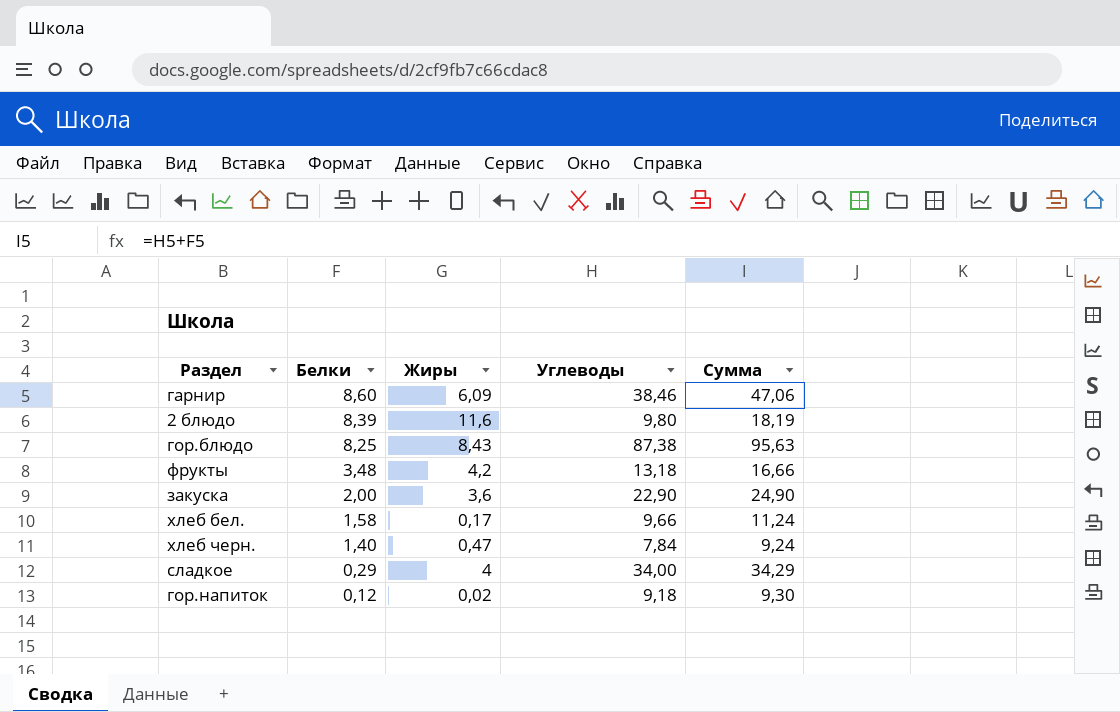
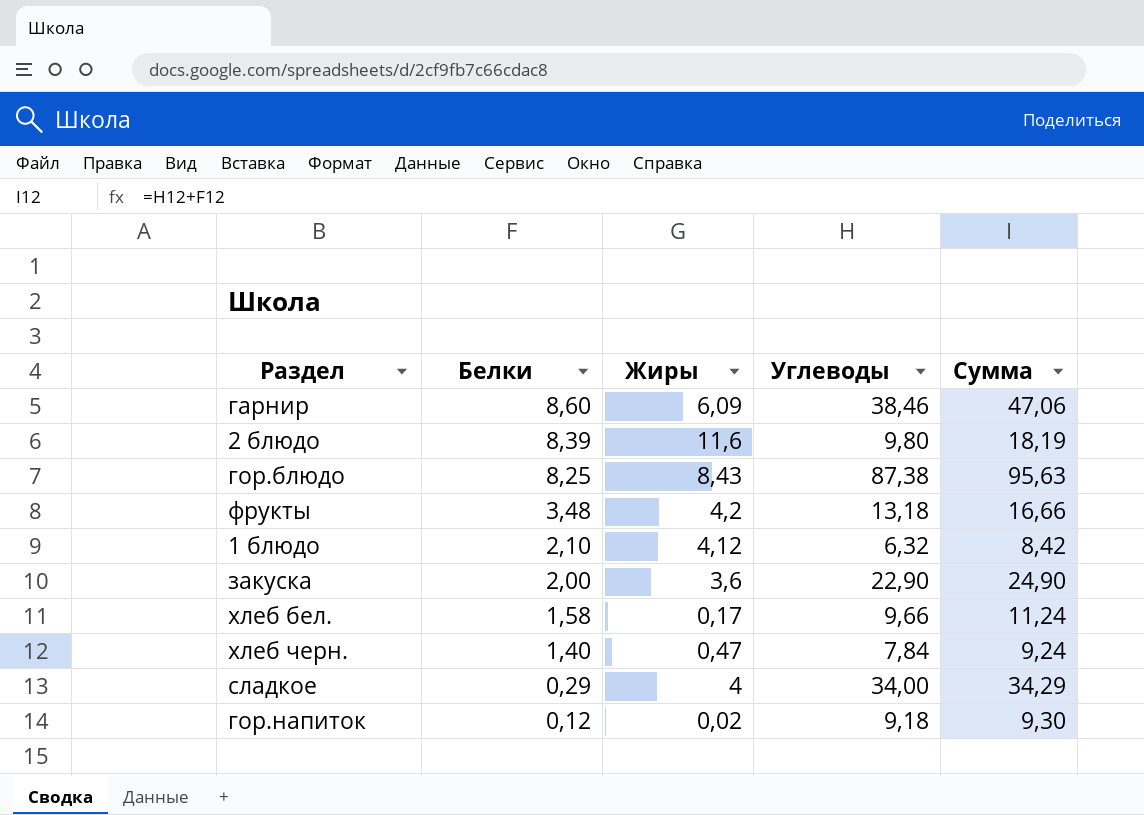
row 1 блюдо: none -> 2,10 | 4,12 | 6,32 | 8,42

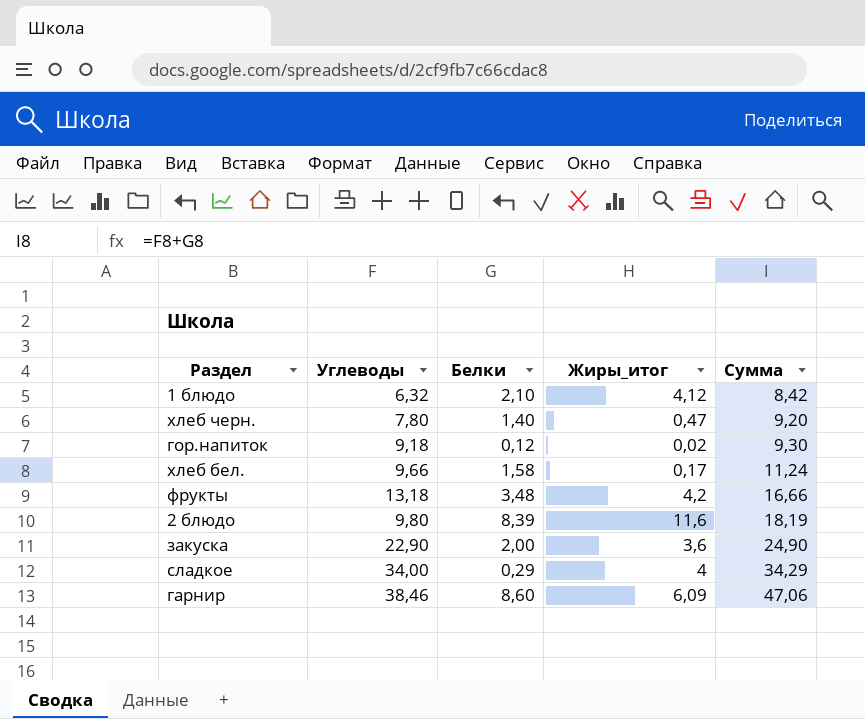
row order: Белки descending -> Сумма ascending
column Углеводы | position: 4 -> 2
column name: Жиры -> Жиры_итог
row гор.блюдо: 8,25 | 8,43 | 87,38 | 95,63 -> none
хлеб черн. | Углеводы: 7,84 -> 7,80
хлеб черн. | Сумма: 9,24 -> 9,20

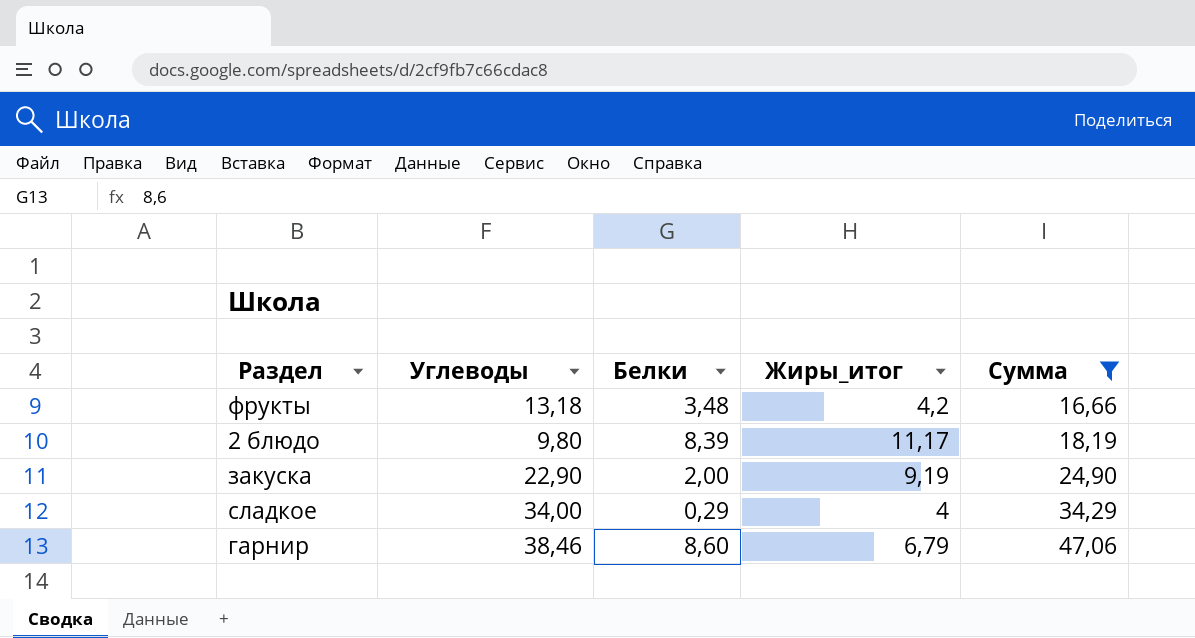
filter: none -> Сумма >= 16,66
2 блюдо | Жиры_итог: 11,6 -> 11,17
закуска | Жиры_итог: 3,6 -> 9,19
гарнир | Жиры_итог: 6,09 -> 6,79

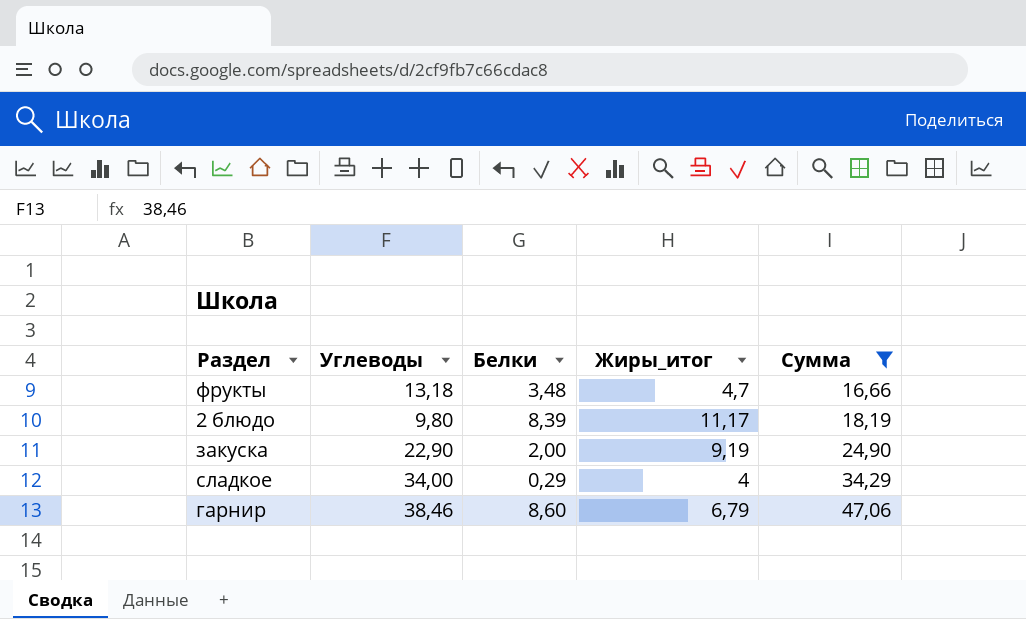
фрукты | Жиры_итог: 4,2 -> 4,7

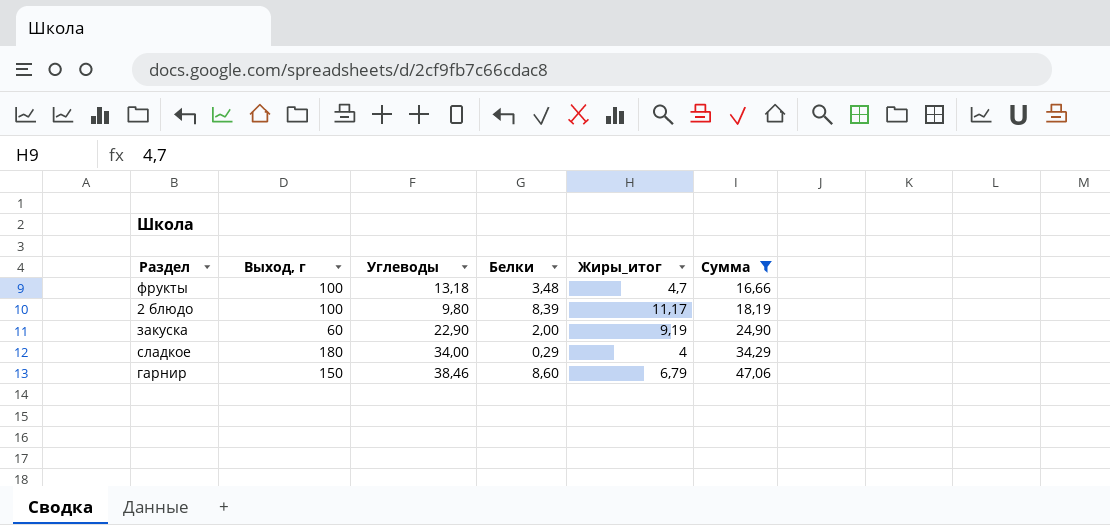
column Выход, г | position: none -> 2

